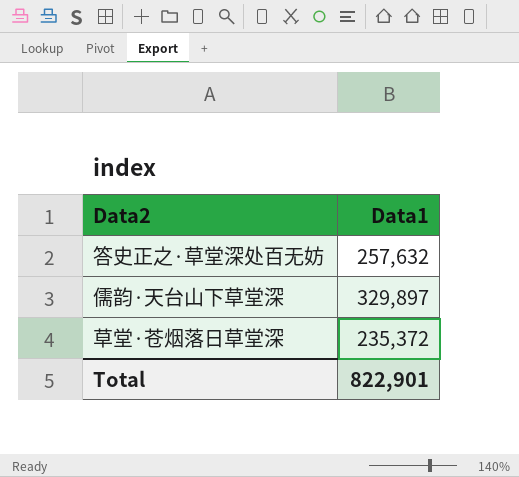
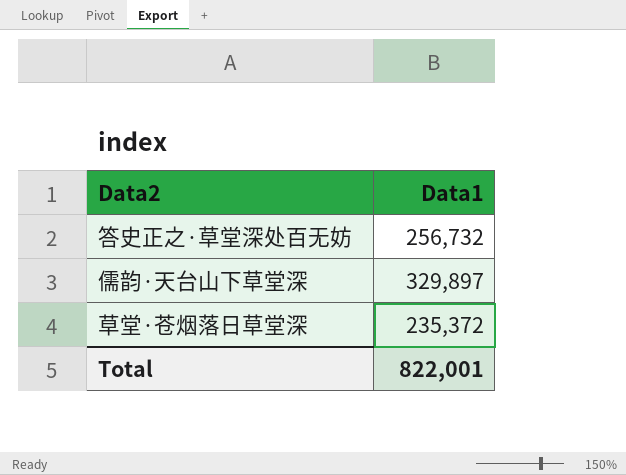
答史正之·草堂深处百无妨 | Data1: 257,632 -> 256,732
Total | Data1: 822,901 -> 822,001

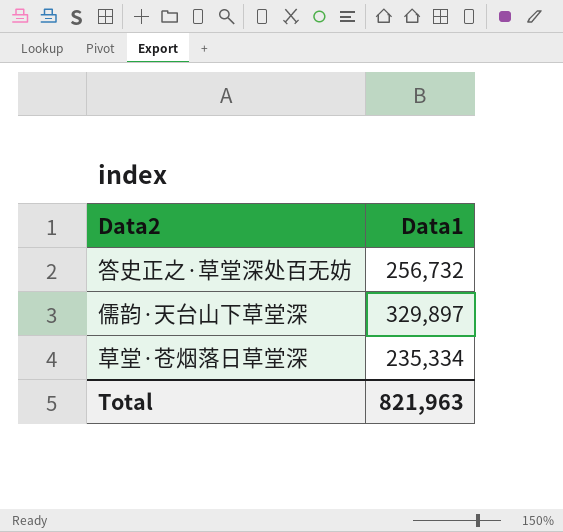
草堂·苍烟落日草堂深 | Data1: 235,372 -> 235,334
Total | Data1: 822,001 -> 821,963

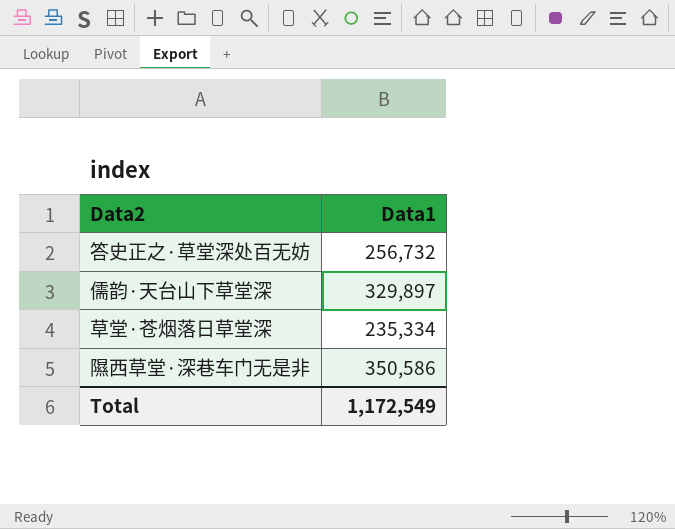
row 隰西草堂·深巷车门无是非: none -> 350,586
Total | Data1: 821,963 -> 1,172,549

